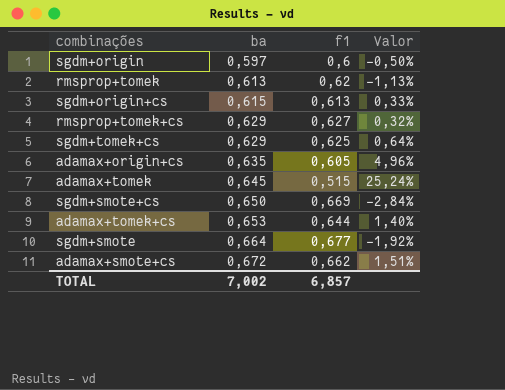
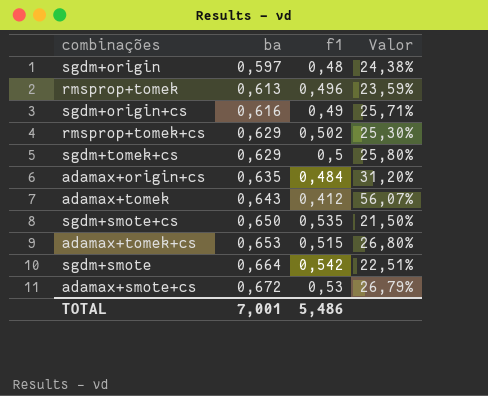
sgdm+origin | f1: 0,6 -> 0,48
sgdm+origin | Valor: -0,50% -> 24,38%
rmsprop+tomek | f1: 0,62 -> 0,496
rmsprop+tomek | Valor: -1,13% -> 23,59%
sgdm+origin+cs | ba: 0,615 -> 0,616
sgdm+origin+cs | f1: 0,613 -> 0,49
sgdm+origin+cs | Valor: 0,33% -> 25,71%
rmsprop+tomek+cs | f1: 0,627 -> 0,502
rmsprop+tomek+cs | Valor: 0,32% -> 25,30%
sgdm+tomek+cs | f1: 0,625 -> 0,5
sgdm+tomek+cs | Valor: 0,64% -> 25,80%
adamax+origin+cs | f1: 0,605 -> 0,484
adamax+origin+cs | Valor: 4,96% -> 31,20%
adamax+tomek | ba: 0,645 -> 0,643
adamax+tomek | f1: 0,515 -> 0,412
adamax+tomek | Valor: 25,24% -> 56,07%
sgdm+smote+cs | f1: 0,669 -> 0,535
sgdm+smote+cs | Valor: -2,84% -> 21,50%
adamax+tomek+cs | f1: 0,644 -> 0,515
adamax+tomek+cs | Valor: 1,40% -> 26,80%
sgdm+smote | f1: 0,677 -> 0,542
sgdm+smote | Valor: -1,92% -> 22,51%
adamax+smote+cs | f1: 0,662 -> 0,53
adamax+smote+cs | Valor: 1,51% -> 26,79%
TOTAL | ba: 7,002 -> 7,001
TOTAL | f1: 6,857 -> 5,486

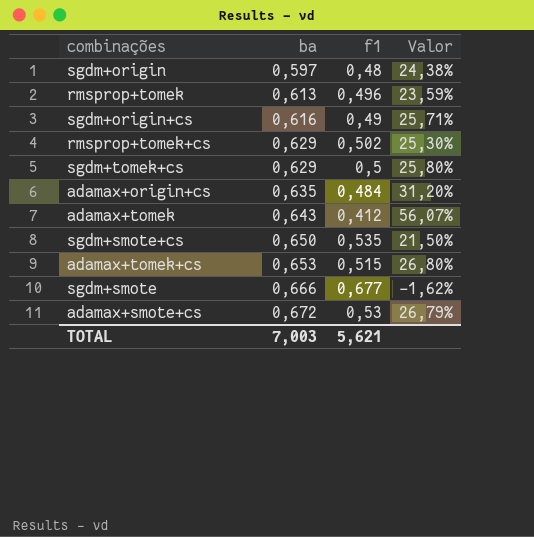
sgdm+smote | ba: 0,664 -> 0,666
sgdm+smote | f1: 0,542 -> 0,677
sgdm+smote | Valor: 22,51% -> -1,62%
TOTAL | ba: 7,001 -> 7,003
TOTAL | f1: 5,486 -> 5,621

